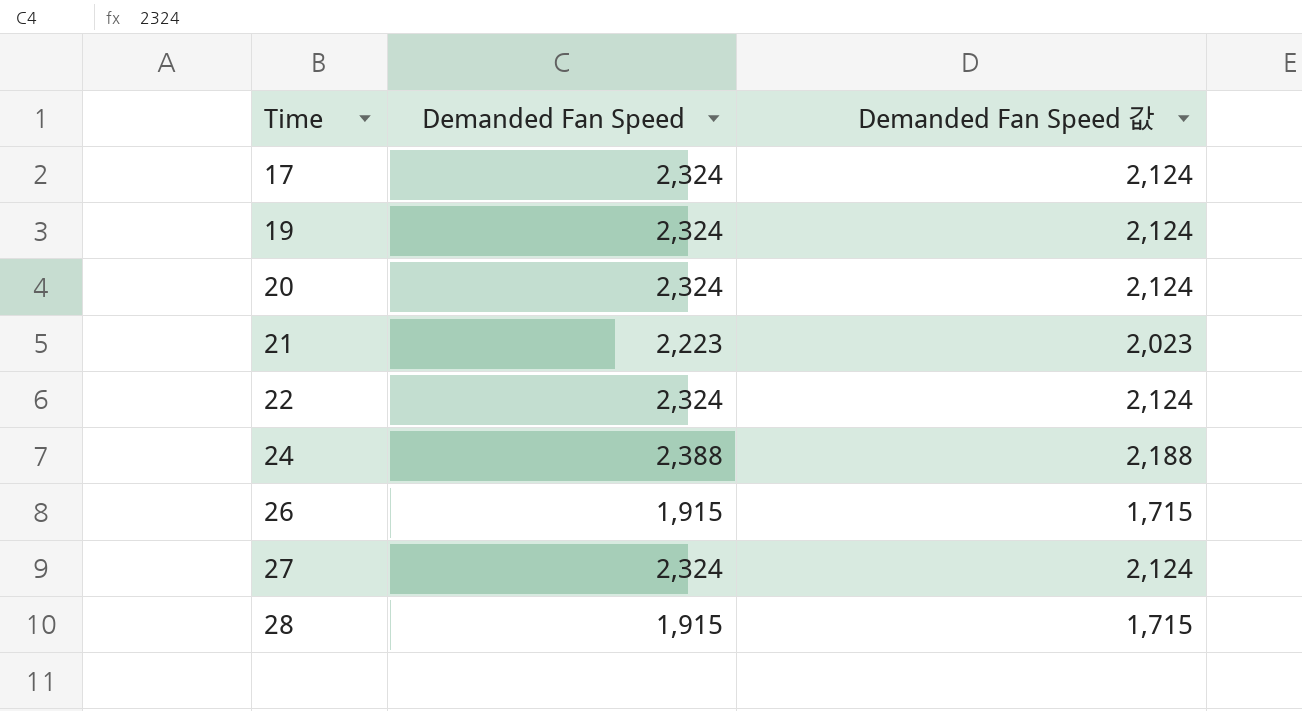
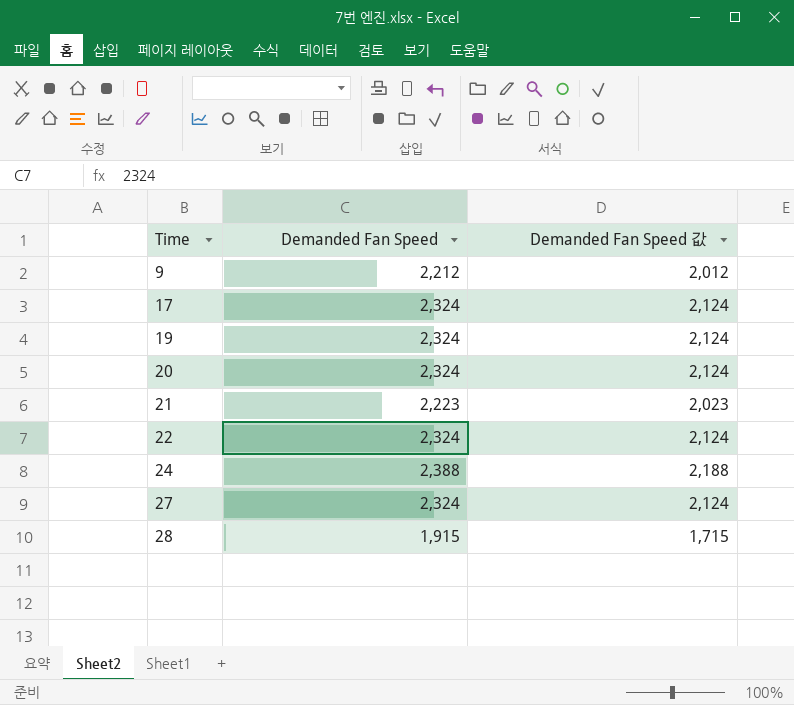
row 26: 1,915 | 1,715 -> none
row 9: none -> 2,212 | 2,012

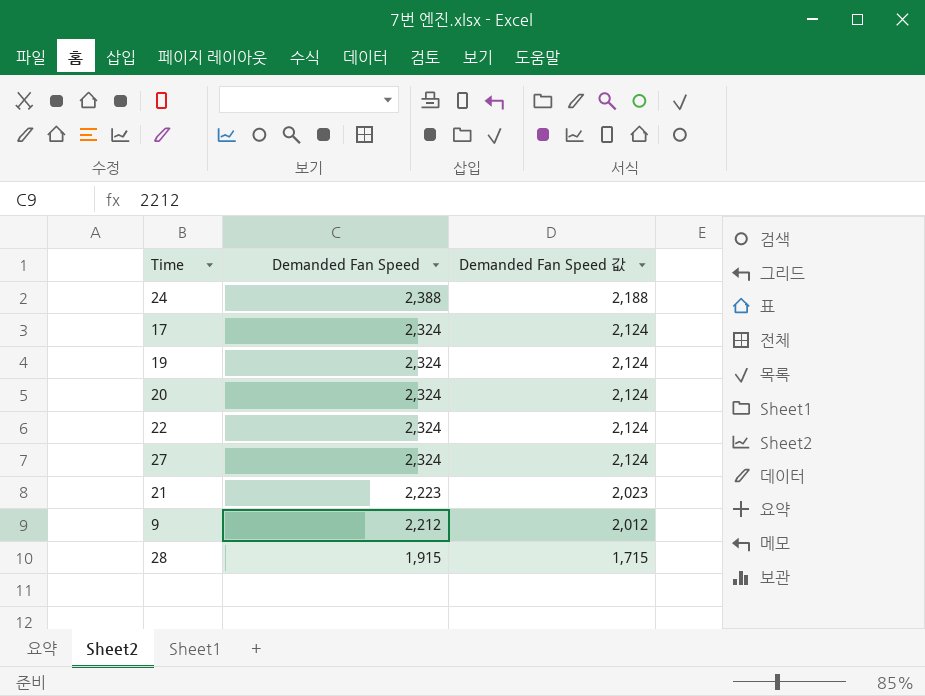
row order: Time ascending -> Demanded Fan Speed descending

